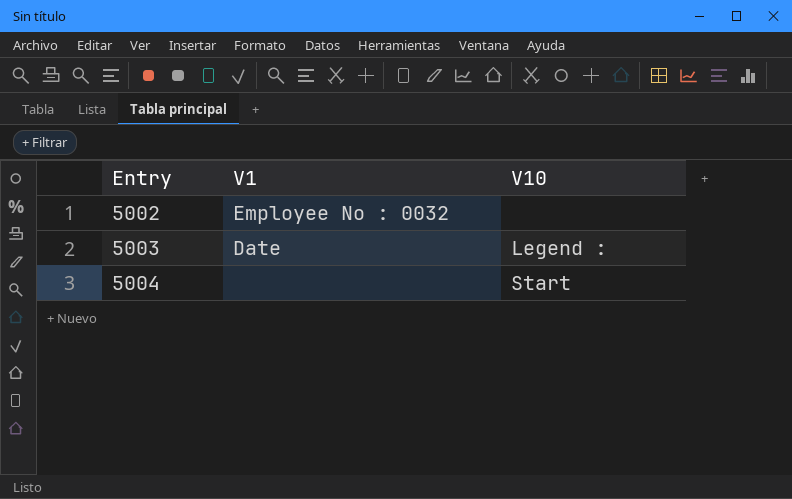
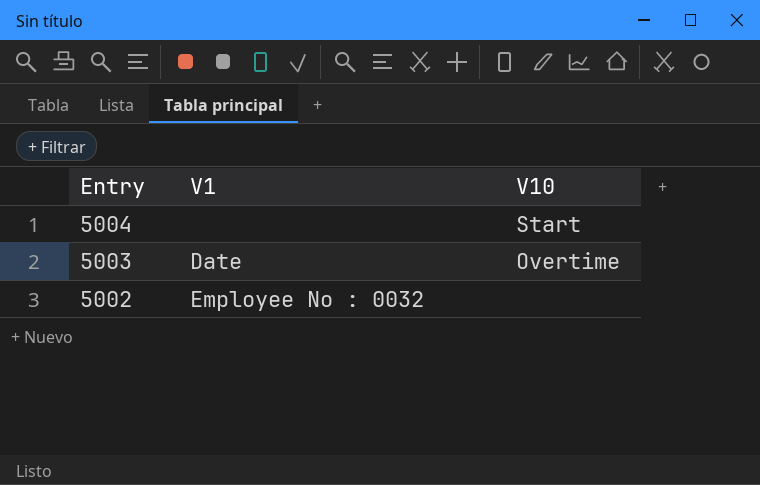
row order: Entry ascending -> Entry descending
5003 | V10: Legend : -> Overtime

